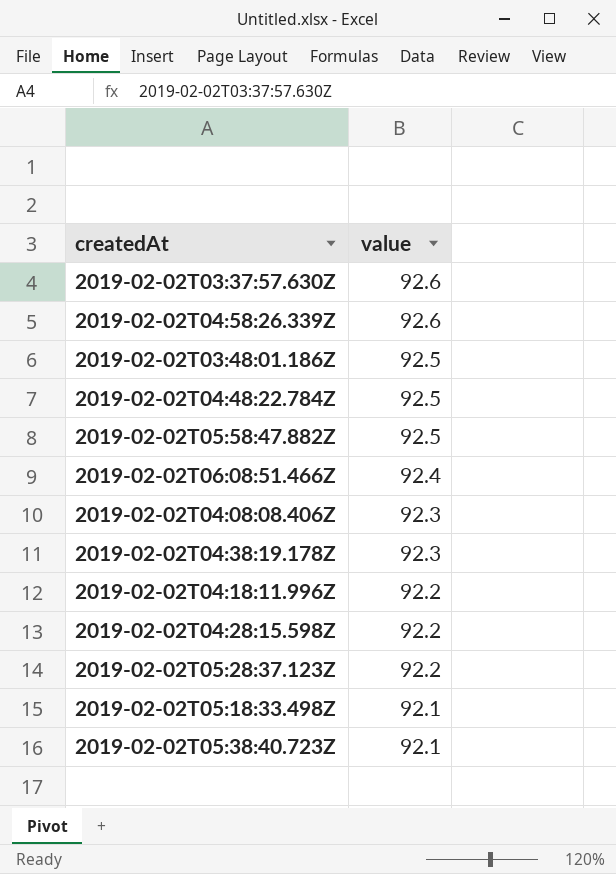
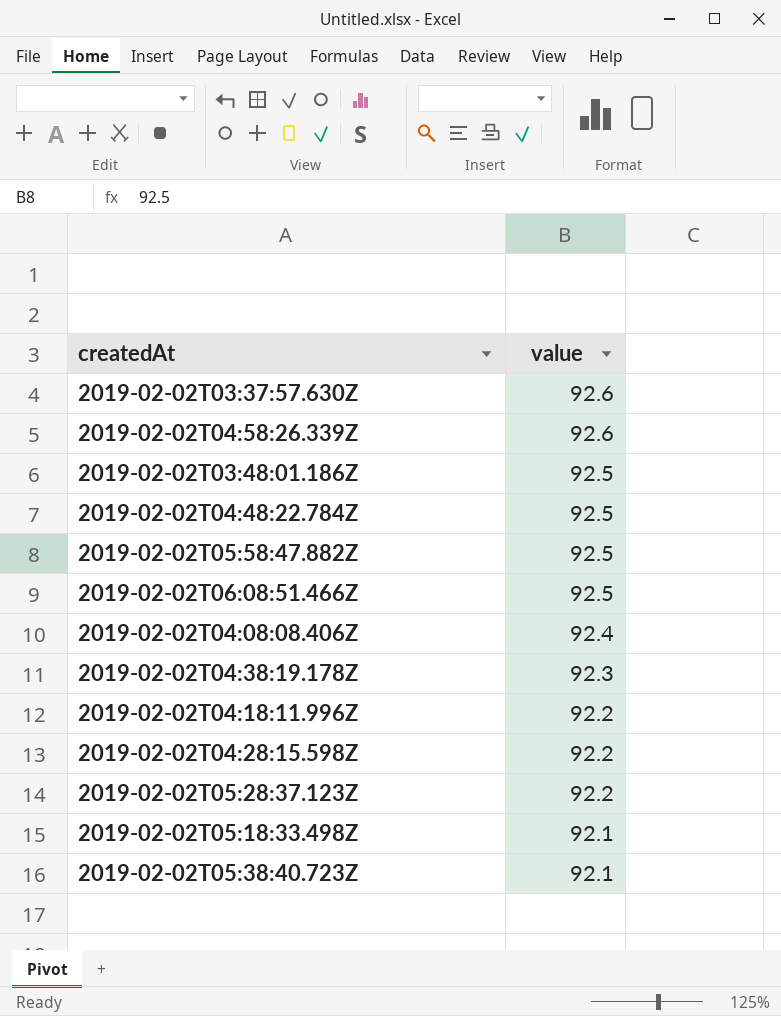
2019-02-02T06:08:51.466Z | value: 92.4 -> 92.5
2019-02-02T04:08:08.406Z | value: 92.3 -> 92.4

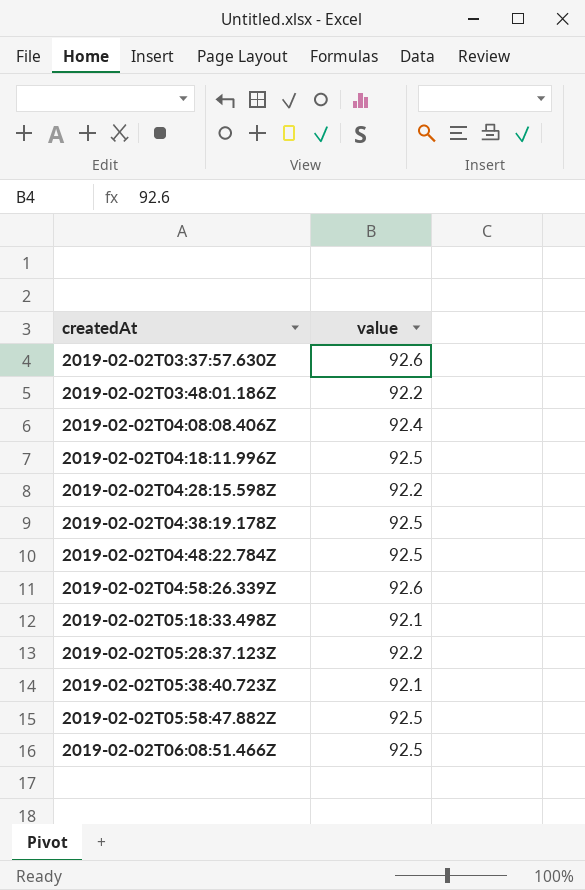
row order: value descending -> createdAt ascending
2019-02-02T03:48:01.186Z | value: 92.5 -> 92.2
2019-02-02T04:18:11.996Z | value: 92.2 -> 92.5
2019-02-02T04:38:19.178Z | value: 92.3 -> 92.5

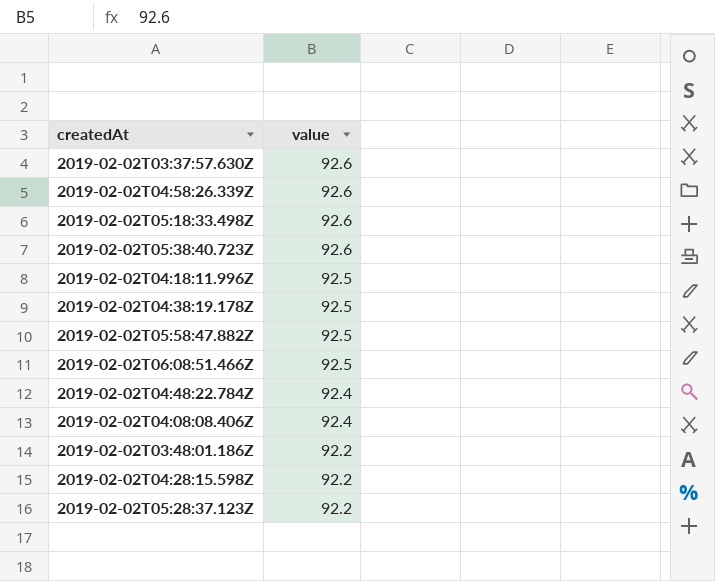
row order: createdAt ascending -> value descending
2019-02-02T05:18:33.498Z | value: 92.1 -> 92.6
2019-02-02T05:38:40.723Z | value: 92.1 -> 92.6
2019-02-02T04:48:22.784Z | value: 92.5 -> 92.4

